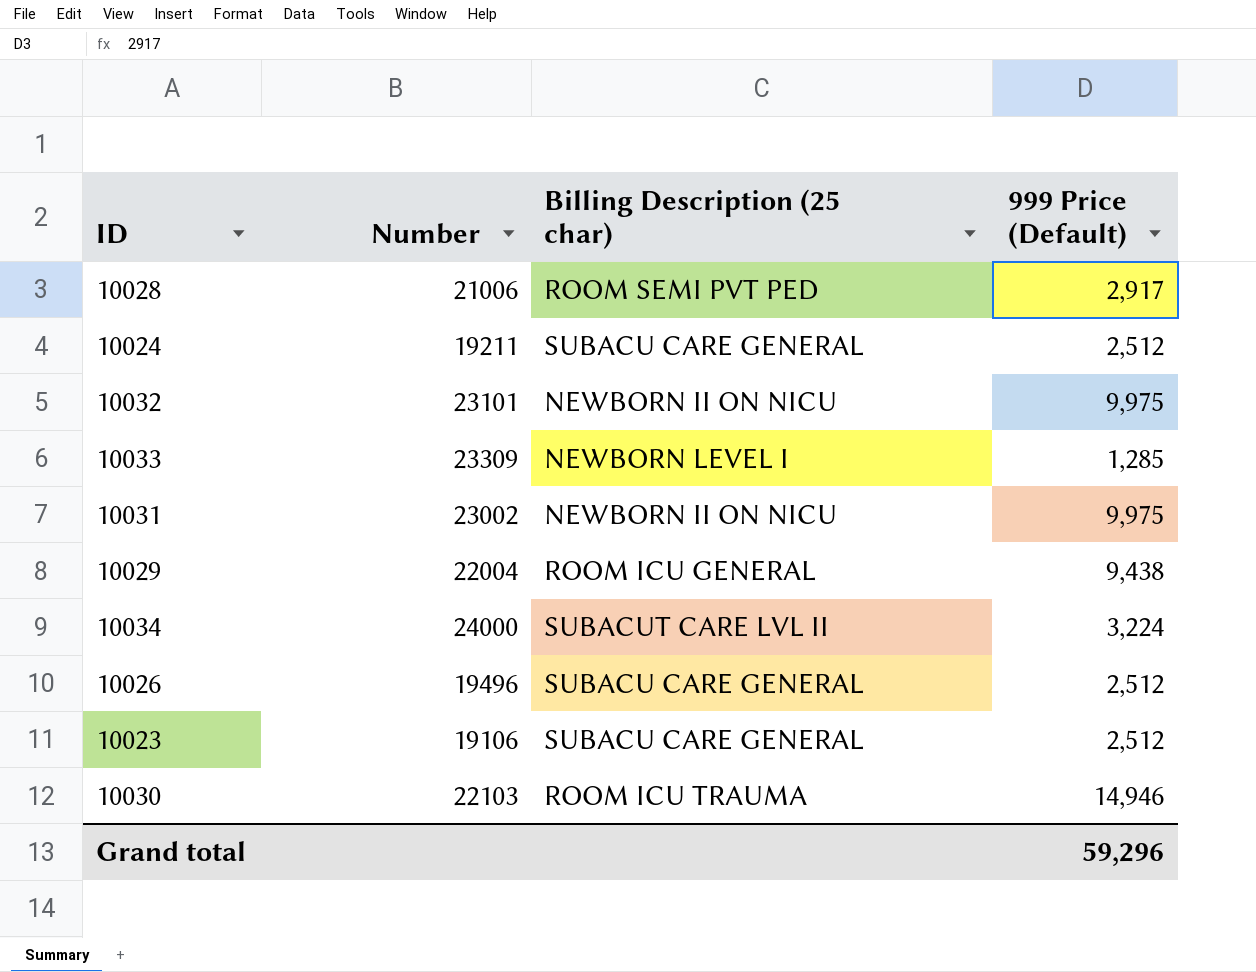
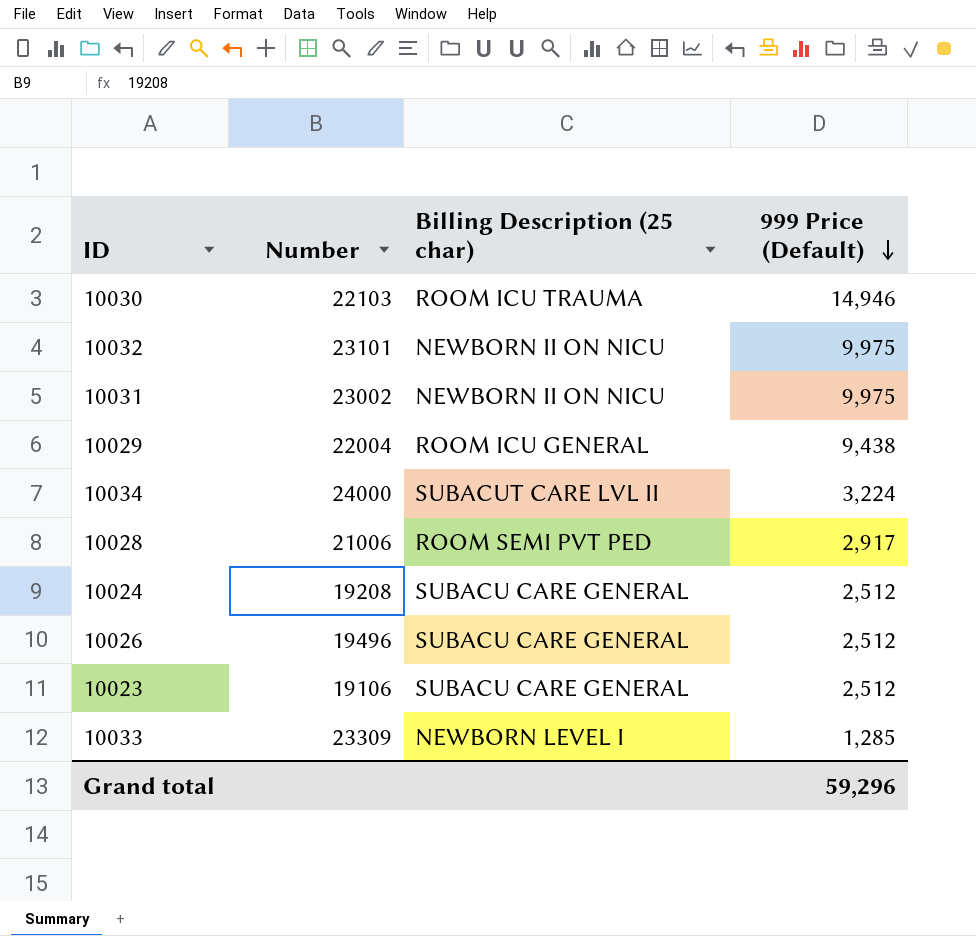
row order: none -> 999 Price (Default) descending
10024 | Number: 19211 -> 19208

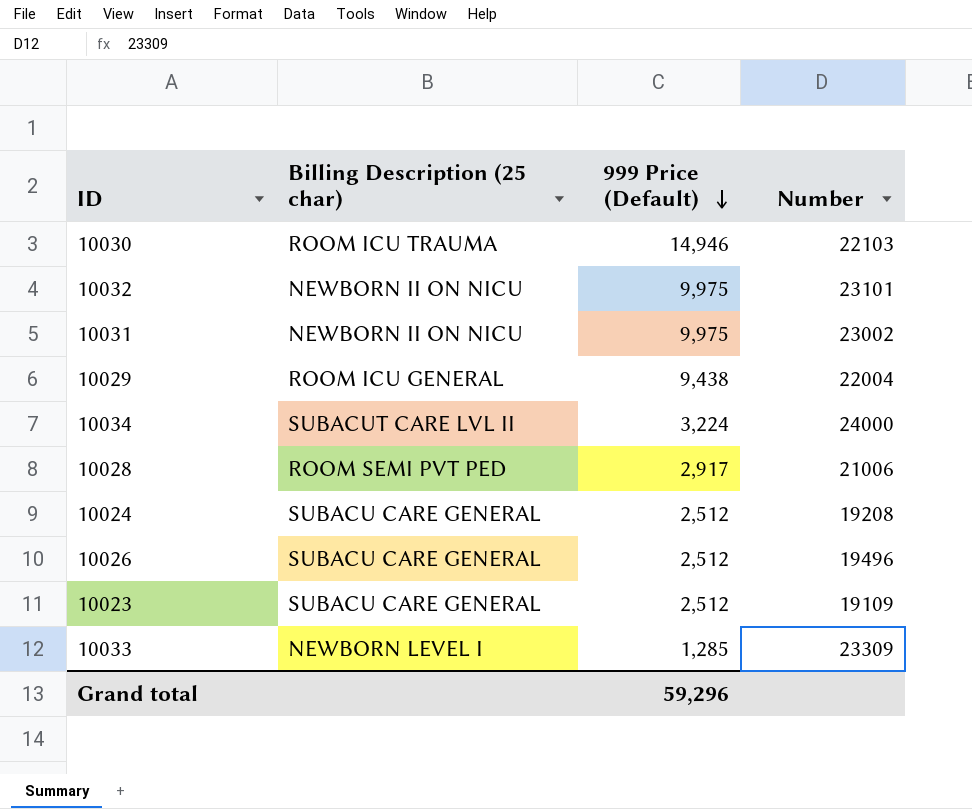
column Number | position: 2 -> 4
10023 | Number: 19106 -> 19109

